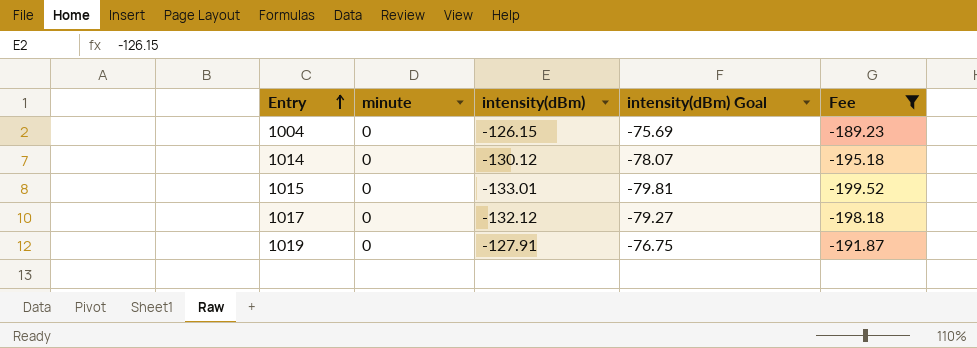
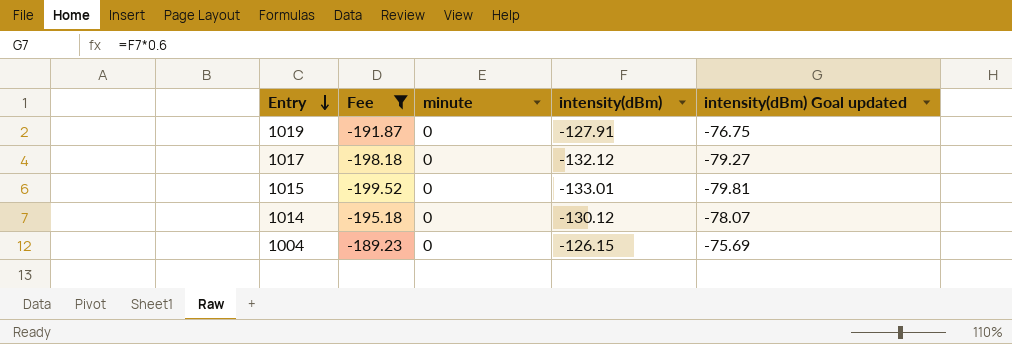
row order: Entry ascending -> Entry descending
column Fee | position: 5 -> 2
column name: intensity(dBm) Goal -> intensity(dBm) Goal updated

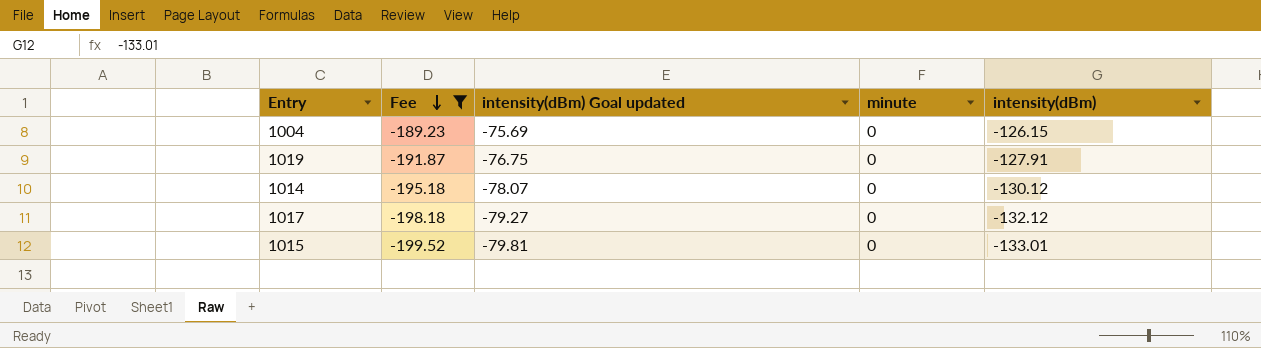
row order: Entry descending -> Fee descending
column intensity(dBm) Goal updated | position: 5 -> 3

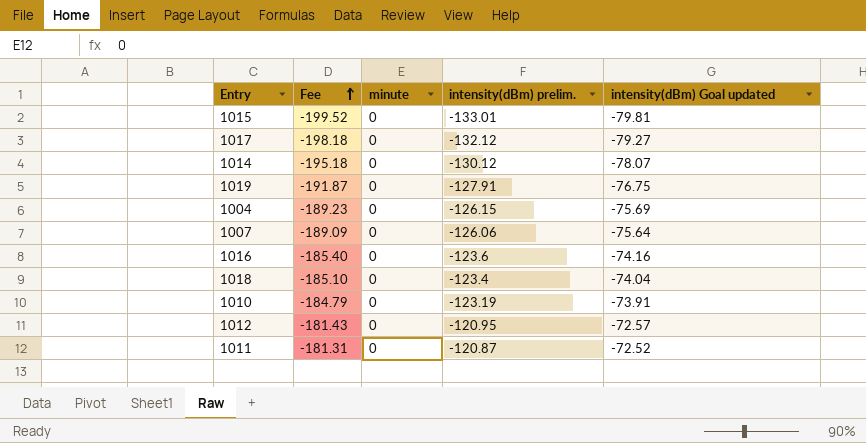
filter: Fee <= -189.23 -> none
row order: Fee descending -> Fee ascending
column name: intensity(dBm) -> intensity(dBm) prelim.
column intensity(dBm) Goal updated | position: 3 -> 5

